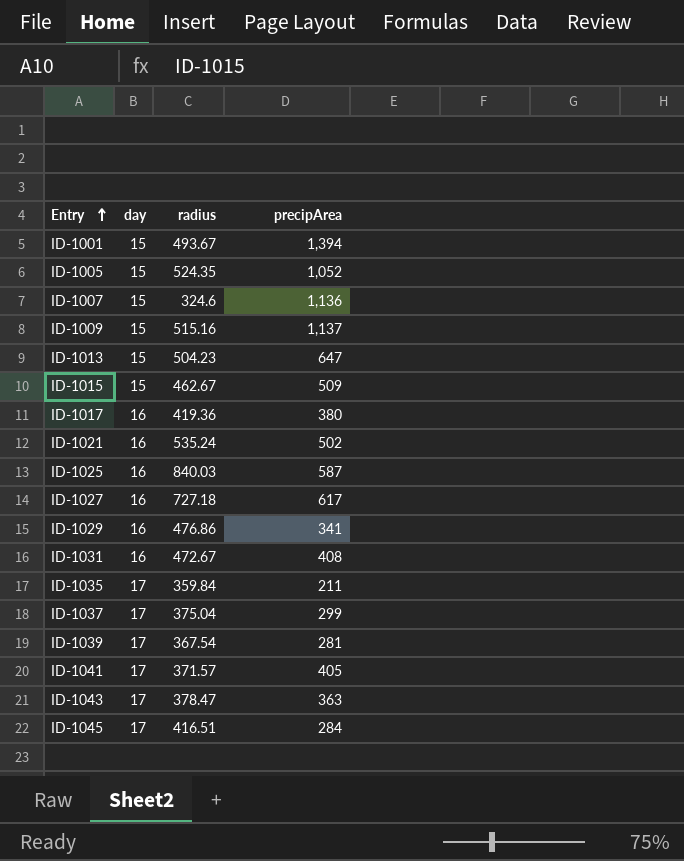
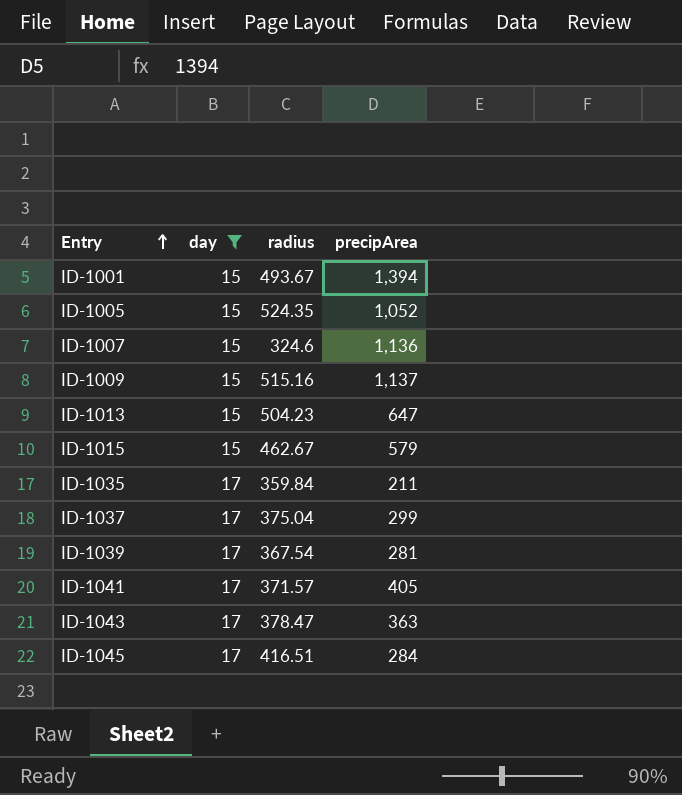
filter: none -> day != 16
ID-1015 | precipArea: 509 -> 579

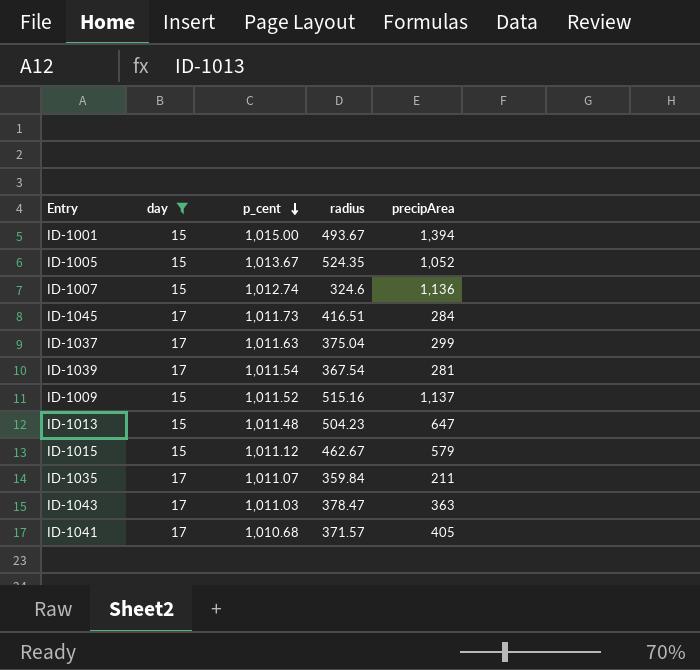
row order: Entry ascending -> p_cent descending
column p_cent | position: none -> 3

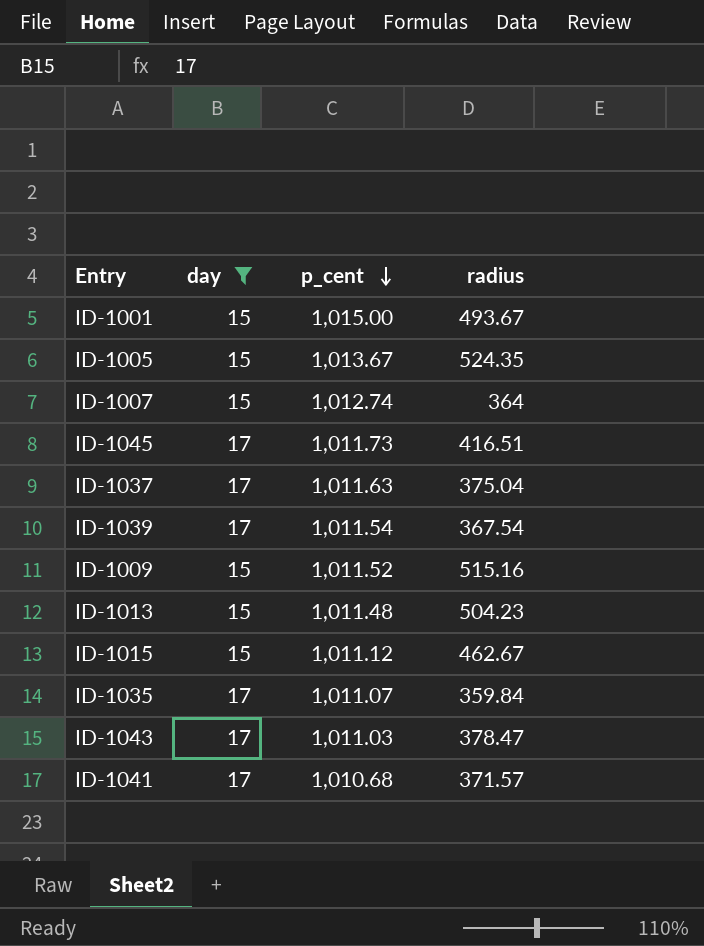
column precipArea | position: 5 -> none
ID-1007 | radius: 324.6 -> 364

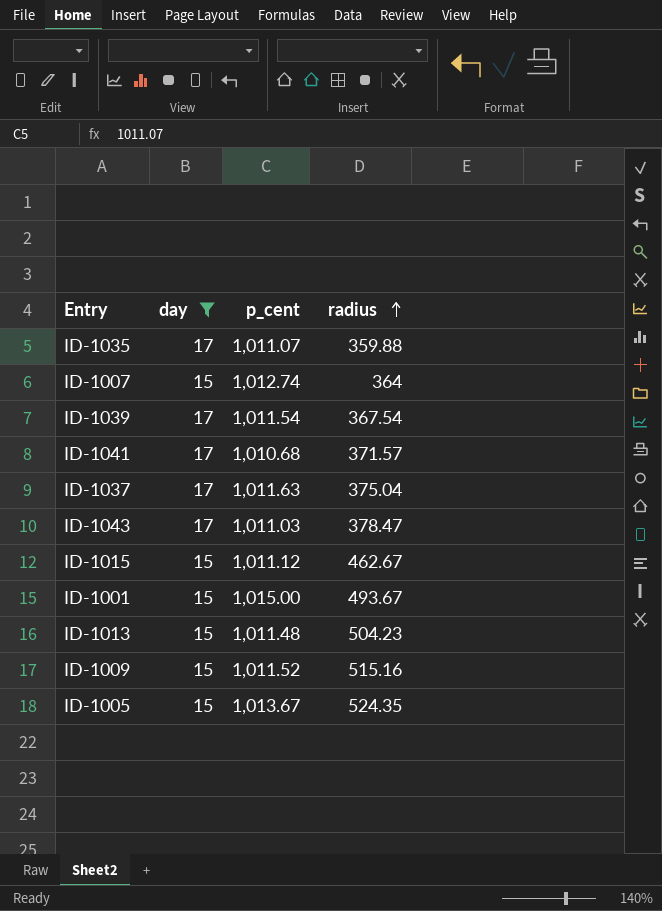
row order: p_cent descending -> radius ascending
row ID-1045: 17 | 1,011.73 | 416.51 -> none
ID-1035 | radius: 359.84 -> 359.88

